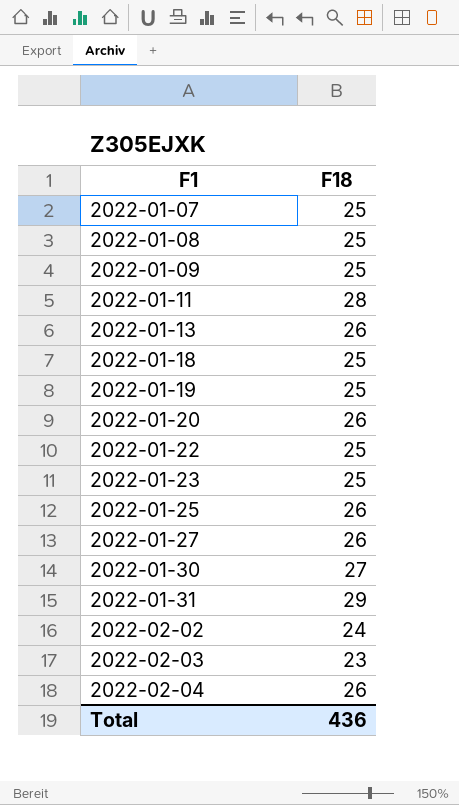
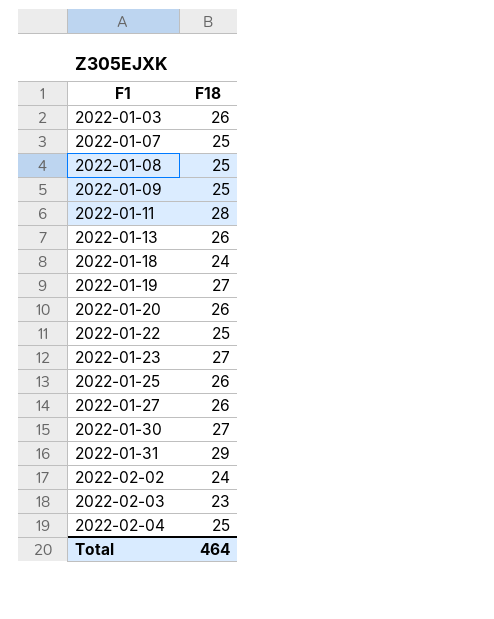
row 2022-01-03: none -> 26
2022-01-18 | F18: 25 -> 24
2022-01-19 | F18: 25 -> 27
2022-01-23 | F18: 25 -> 27
2022-02-04 | F18: 26 -> 25
Total | F18: 436 -> 464

